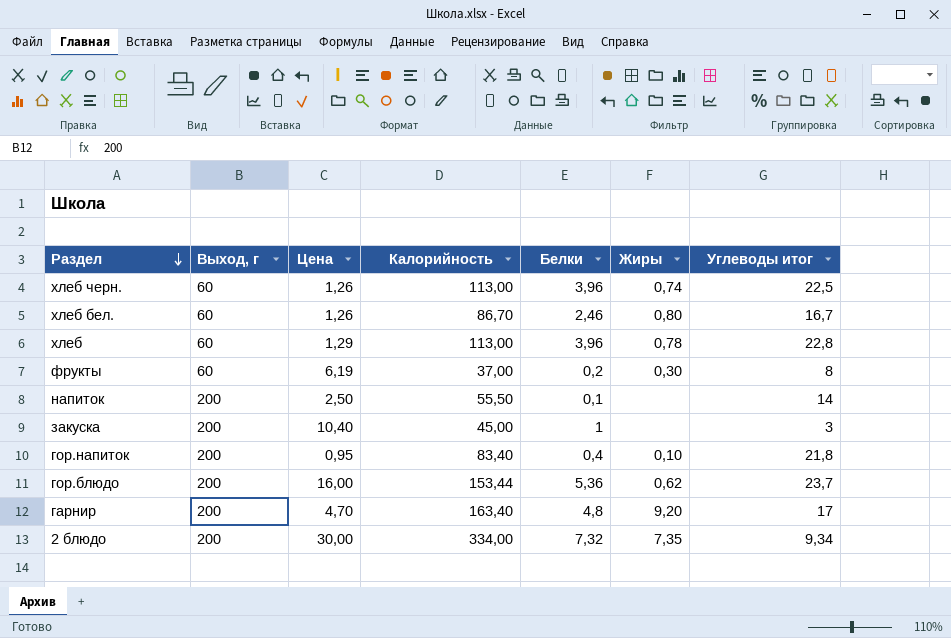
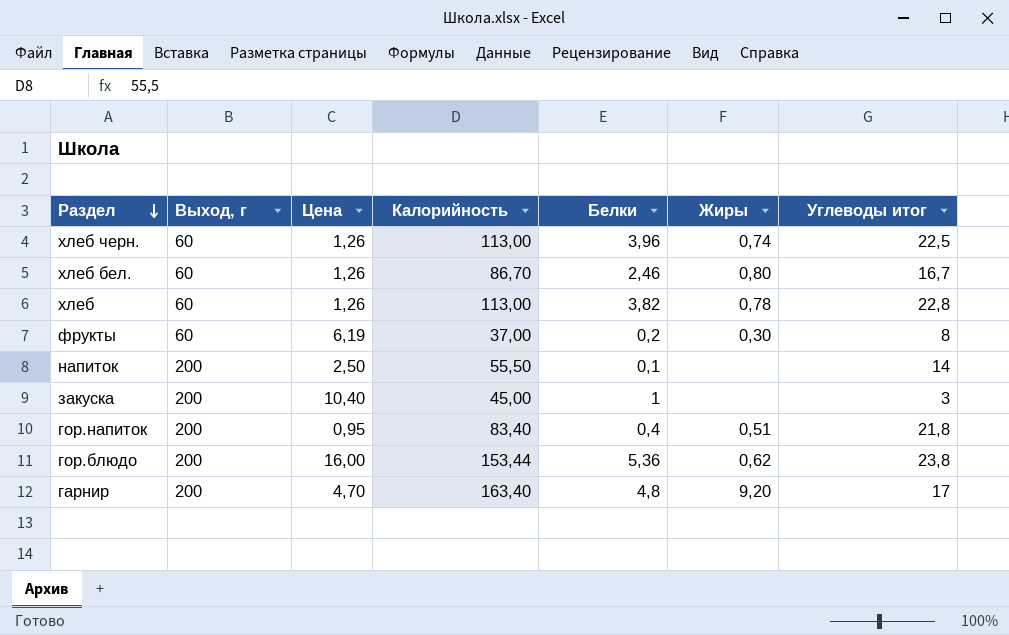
row 2 блюдо: 200 | 30,00 | 334,00 | 7,32 | 7,35 | 9,34 -> none
хлеб | Цена: 1,29 -> 1,26
хлеб | Белки: 3,96 -> 3,82
гор.напиток | Жиры: 0,10 -> 0,51
гор.блюдо | Углеводы итог: 23,7 -> 23,8

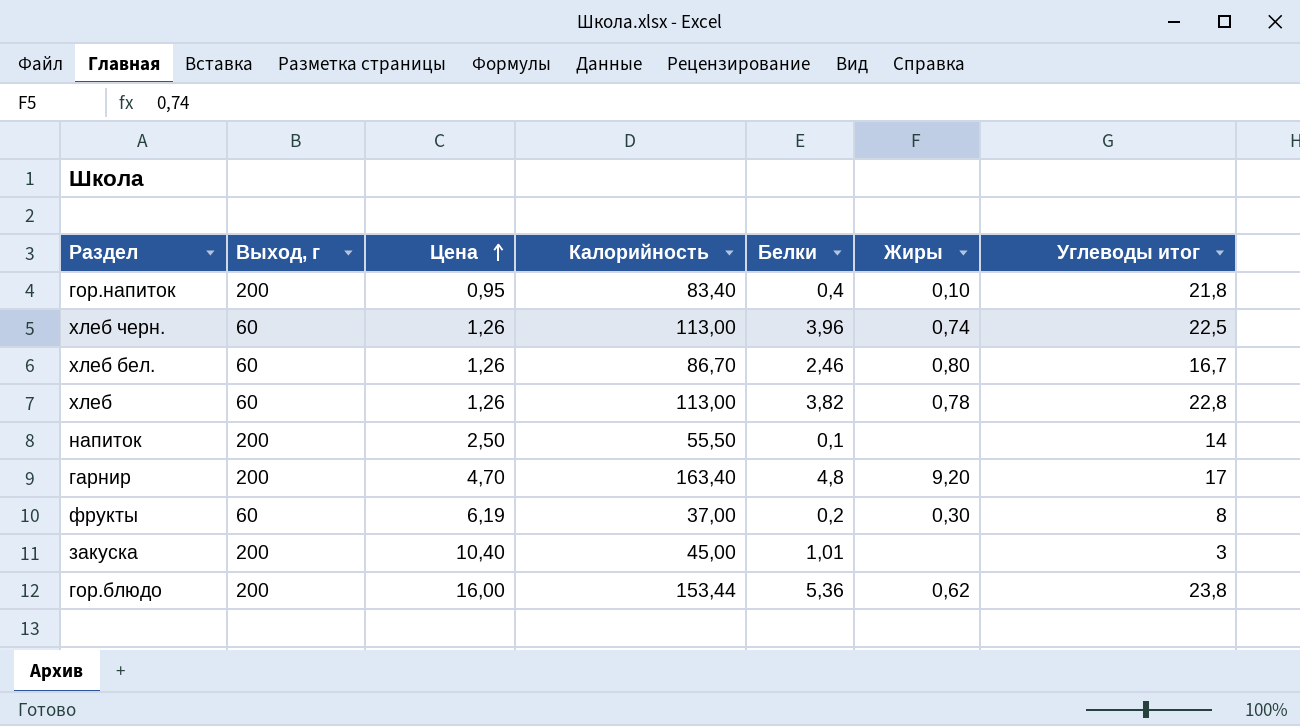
row order: Раздел descending -> Цена ascending
гор.напиток | Жиры: 0,51 -> 0,10
закуска | Белки: 1 -> 1,01

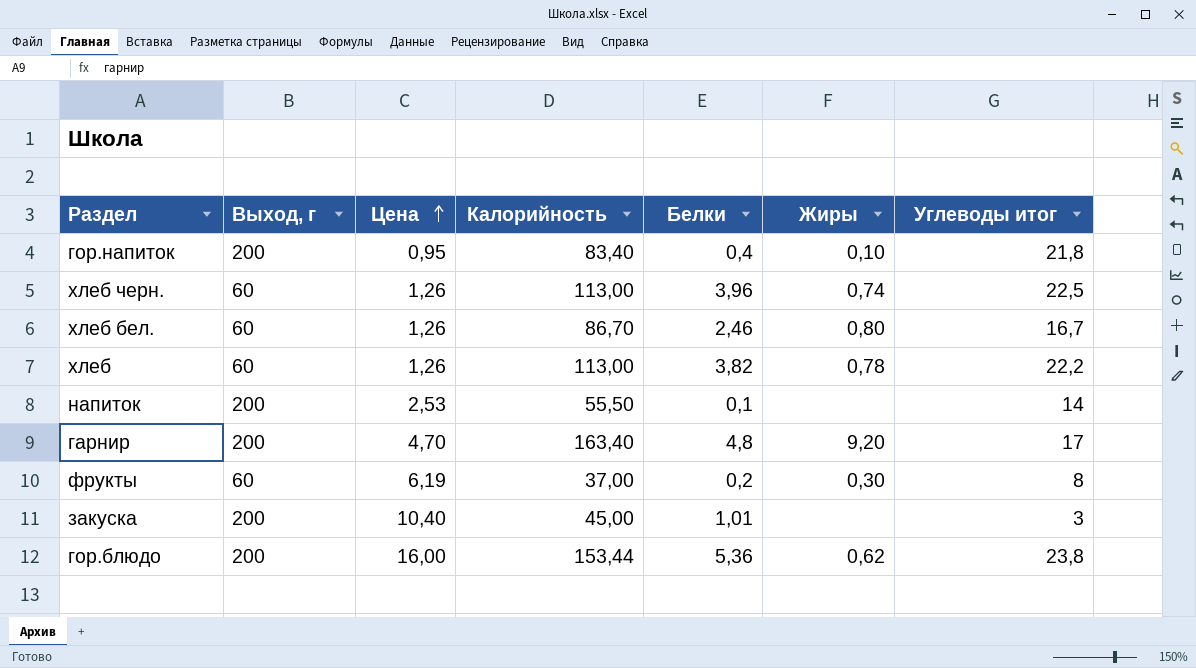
хлеб | Углеводы итог: 22,8 -> 22,2
напиток | Цена: 2,50 -> 2,53

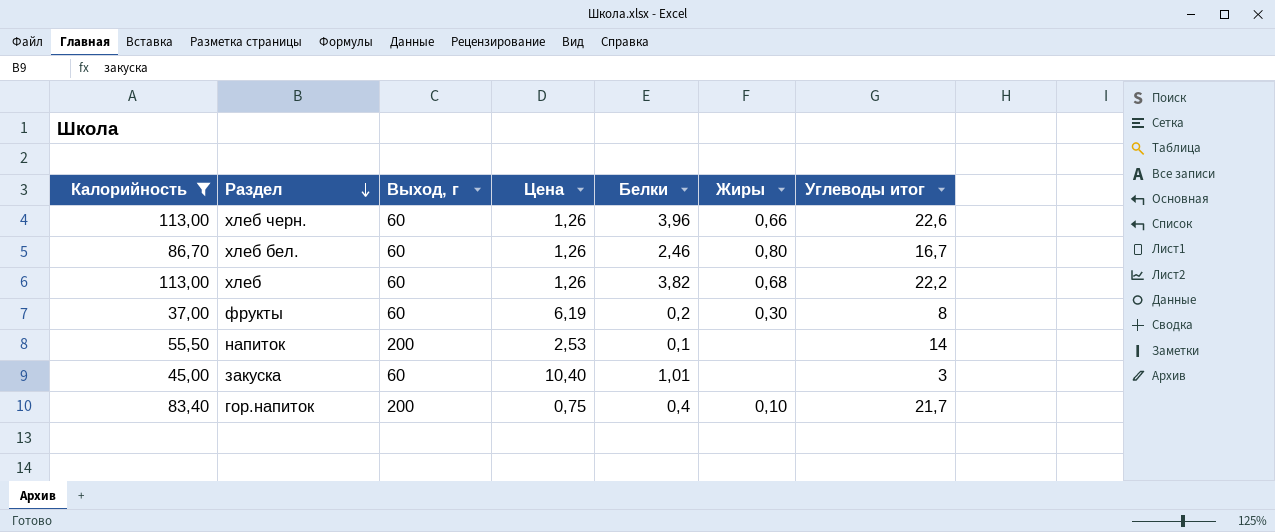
filter: none -> Калорийность <= 113,00
row order: Цена ascending -> Раздел descending
column Калорийность | position: 4 -> 1
хлеб черн. | Жиры: 0,74 -> 0,66
хлеб черн. | Углеводы итог: 22,5 -> 22,6
хлеб | Жиры: 0,78 -> 0,68
закуска | Выход, г: 200 -> 60
гор.напиток | Цена: 0,95 -> 0,75
гор.напиток | Углеводы итог: 21,8 -> 21,7

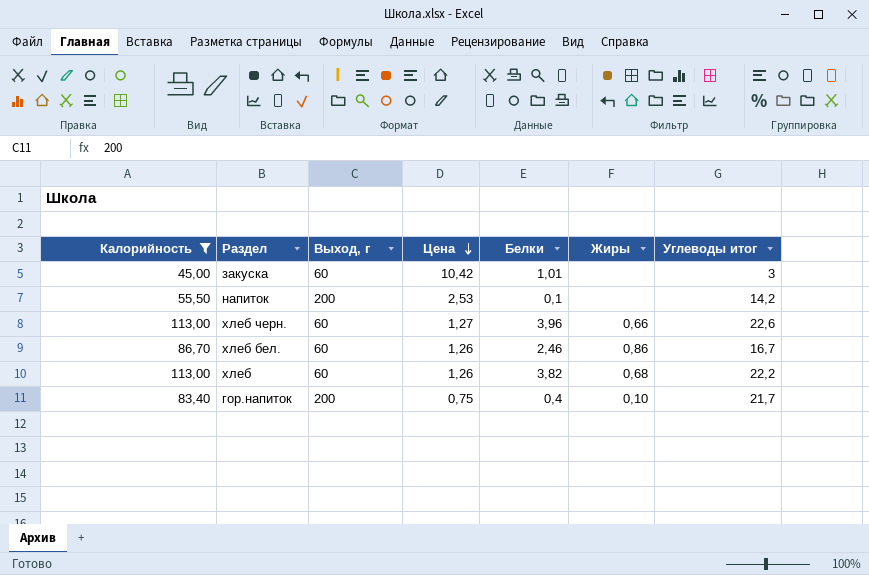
row order: Раздел descending -> Цена descending
row фрукты: 37,00 | 60 | 6,19 | 0,2 | 0,30 | 8 -> none
закуска | Цена: 10,40 -> 10,42
напиток | Углеводы итог: 14 -> 14,2
хлеб черн. | Цена: 1,26 -> 1,27
хлеб бел. | Жиры: 0,80 -> 0,86

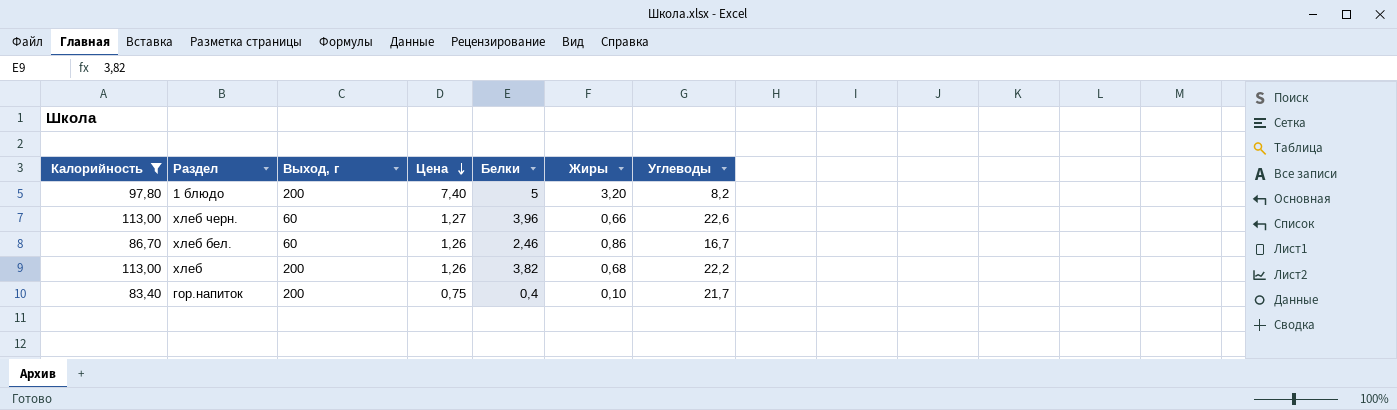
column name: Углеводы итог -> Углеводы
row закуска: 45,00 | 60 | 10,42 | 1,01 | none | 3 -> none
row напиток: 55,50 | 200 | 2,53 | 0,1 | none | 14,2 -> none
row 1 блюдо: none -> 97,80 | 200 | 7,40 | 5 | 3,20 | 8,2
хлеб | Выход, г: 60 -> 200

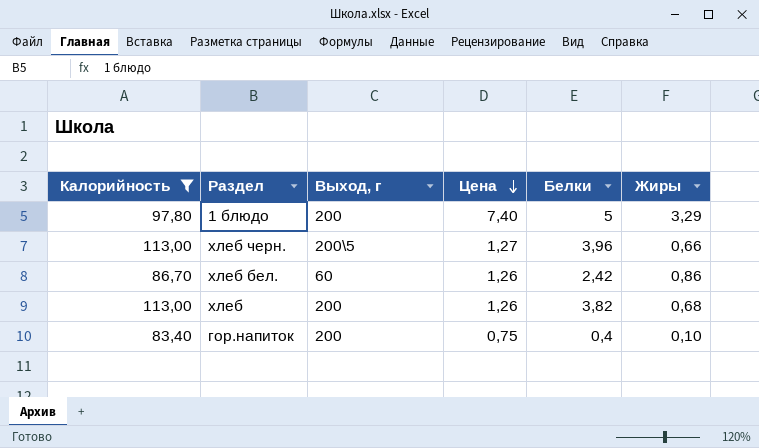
column Углеводы | position: 7 -> none
1 блюдо | Жиры: 3,20 -> 3,29
хлеб черн. | Выход, г: 60 -> 200\5
хлеб бел. | Белки: 2,46 -> 2,42

